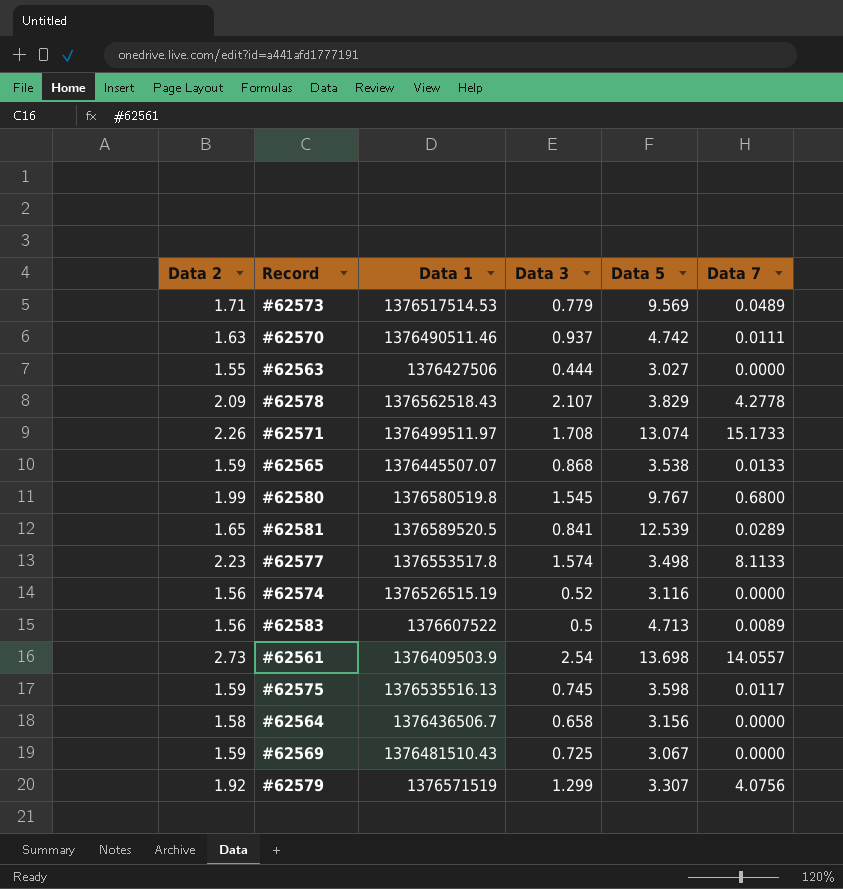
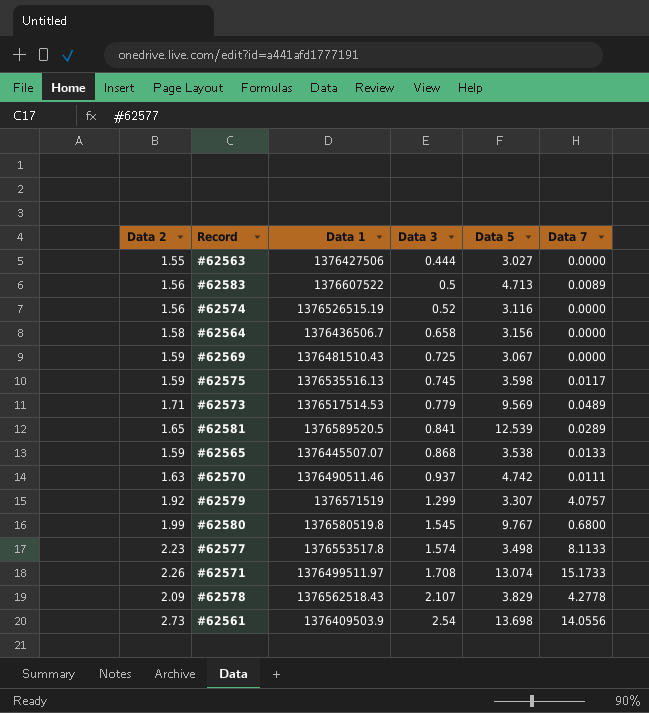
row order: none -> Data 3 ascending
#62579 | Data 7: 4.0756 -> 4.0757
#62561 | Data 7: 14.0557 -> 14.0556

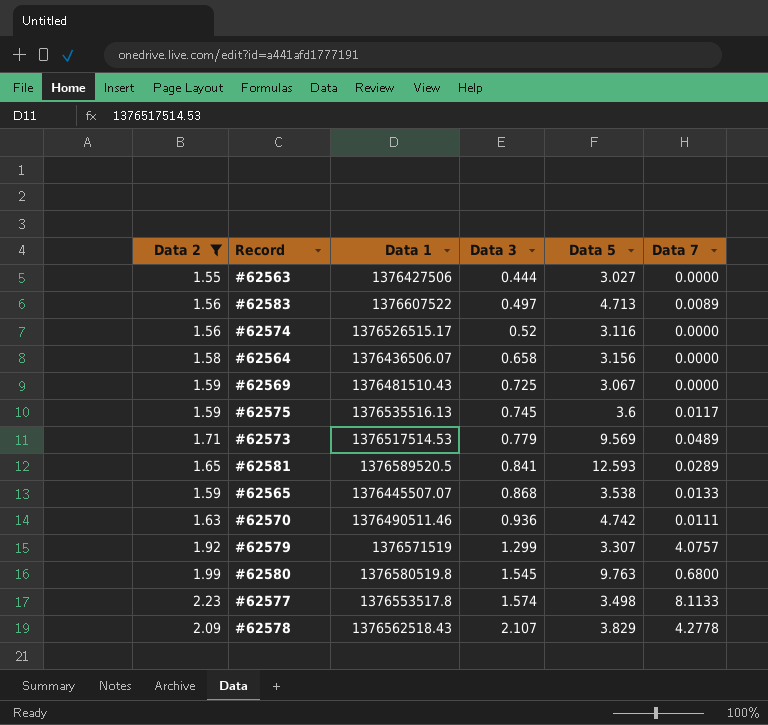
filter: none -> Data 2 <= 2.23
#62583 | Data 3: 0.5 -> 0.497
#62574 | Data 1: 1376526515.19 -> 1376526515.17
#62564 | Data 1: 1376436506.7 -> 1376436506.07
#62575 | Data 5: 3.598 -> 3.6
#62581 | Data 5: 12.539 -> 12.593
#62570 | Data 3: 0.937 -> 0.936
#62580 | Data 5: 9.767 -> 9.763

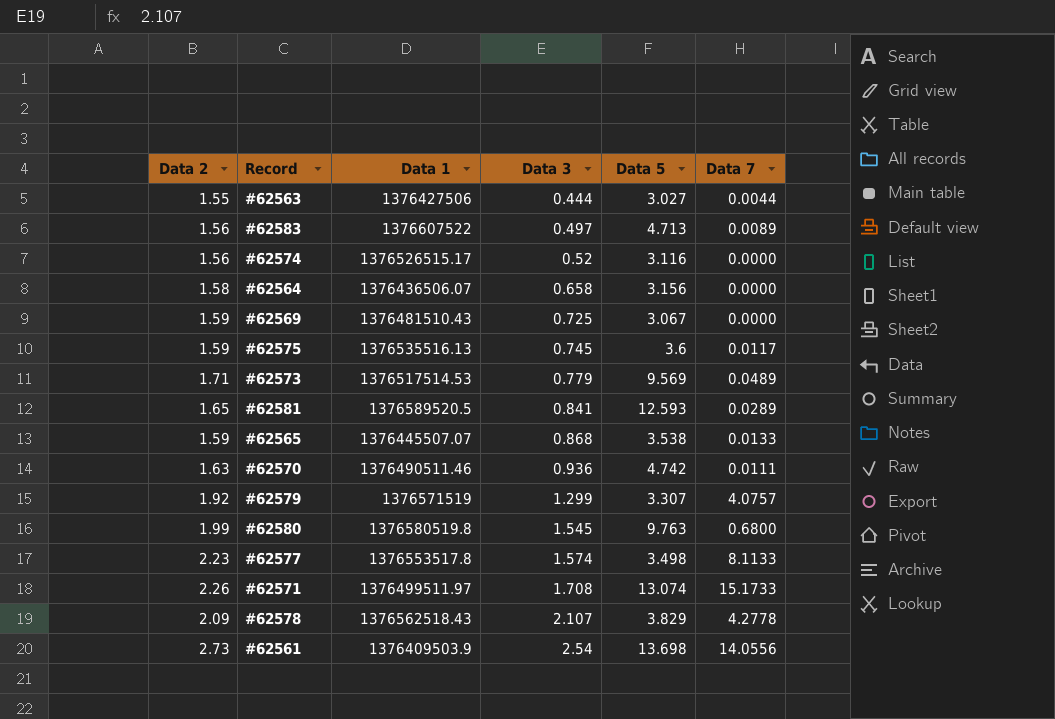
filter: Data 2 <= 2.23 -> none
#62563 | Data 7: 0.0000 -> 0.0044

